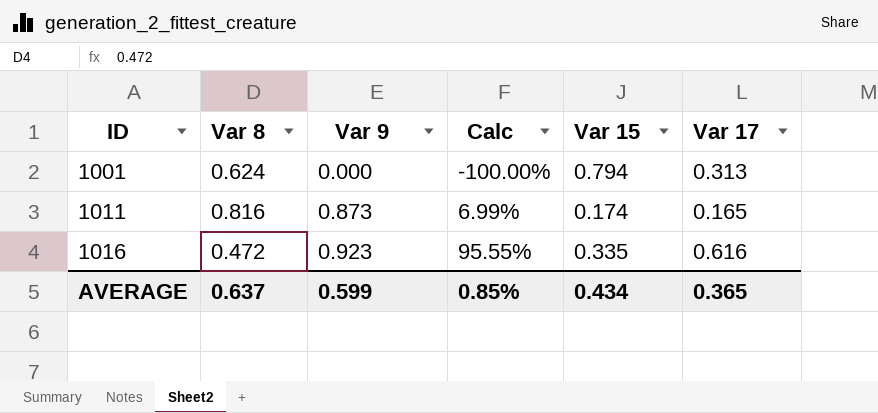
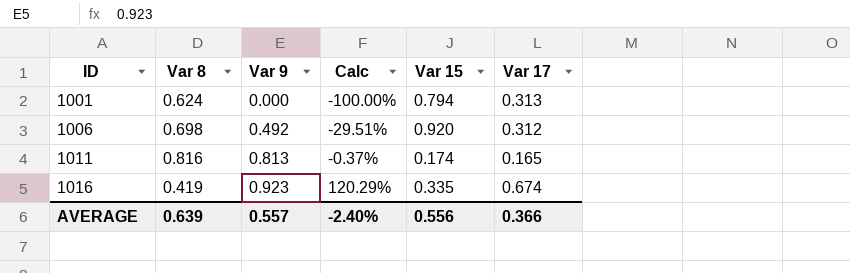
row 1006: none -> 0.698 | 0.492 | -29.51% | 0.920 | 0.312
1011 | Var 9: 0.873 -> 0.813
1011 | Calc: 6.99% -> -0.37%
1016 | Var 8: 0.472 -> 0.419
1016 | Calc: 95.55% -> 120.29%
1016 | Var 17: 0.616 -> 0.674
AVERAGE | Var 8: 0.637 -> 0.639
AVERAGE | Var 9: 0.599 -> 0.557
AVERAGE | Calc: 0.85% -> -2.40%
AVERAGE | Var 15: 0.434 -> 0.556
AVERAGE | Var 17: 0.365 -> 0.366

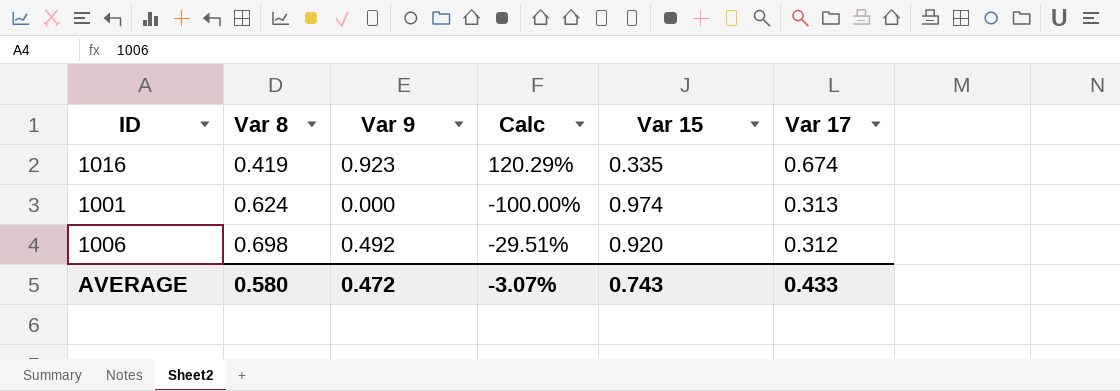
row order: ID ascending -> Var 8 ascending
row 1011: 0.816 | 0.813 | -0.37% | 0.174 | 0.165 -> none
1001 | Var 15: 0.794 -> 0.974
AVERAGE | Var 8: 0.639 -> 0.580
AVERAGE | Var 9: 0.557 -> 0.472
AVERAGE | Calc: -2.40% -> -3.07%
AVERAGE | Var 15: 0.556 -> 0.743
AVERAGE | Var 17: 0.366 -> 0.433

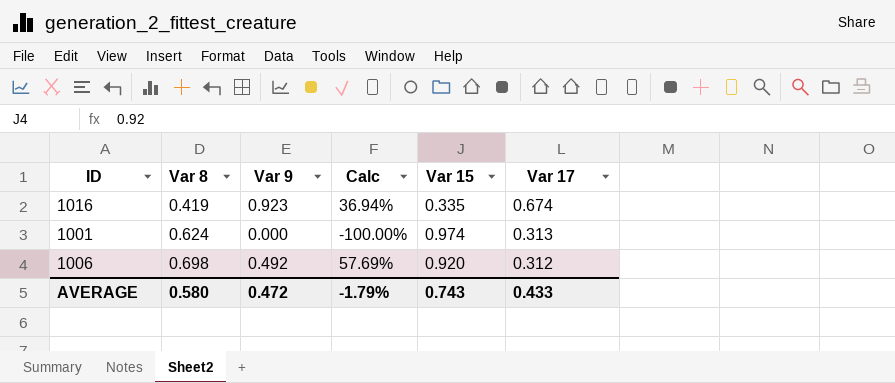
column Calc | formula: ([Var 9] - [Var 8]) / [Var 8] -> ([Var 9] - [Var 17]) / [Var 17]
AVERAGE | Calc: -3.07% -> -1.79%

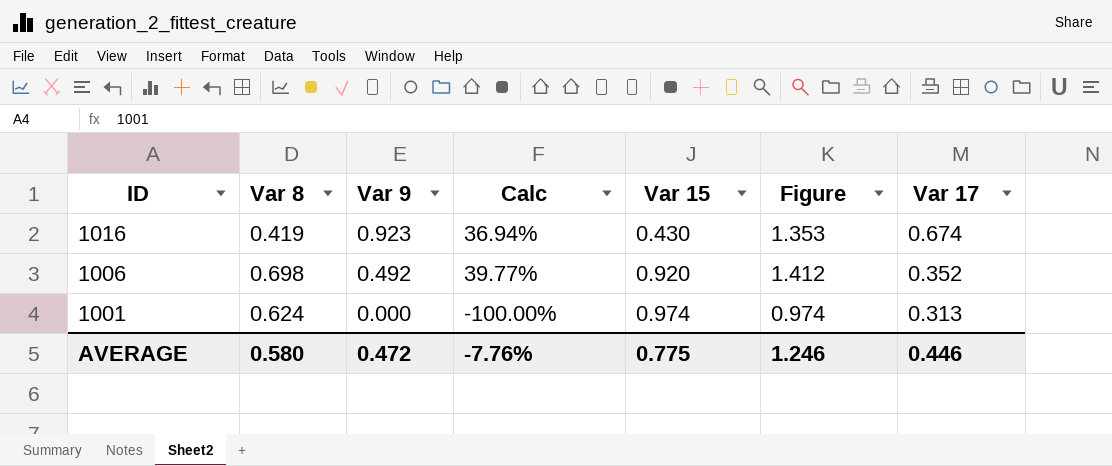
row order: Var 8 ascending -> ID descending
column Figure | formula: none -> [Var 9] + [Var 15]
1016 | Var 15: 0.335 -> 0.430
1006 | Calc: 57.69% -> 39.77%
1006 | Var 17: 0.312 -> 0.352
AVERAGE | Calc: -1.79% -> -7.76%
AVERAGE | Var 15: 0.743 -> 0.775
AVERAGE | Var 17: 0.433 -> 0.446

